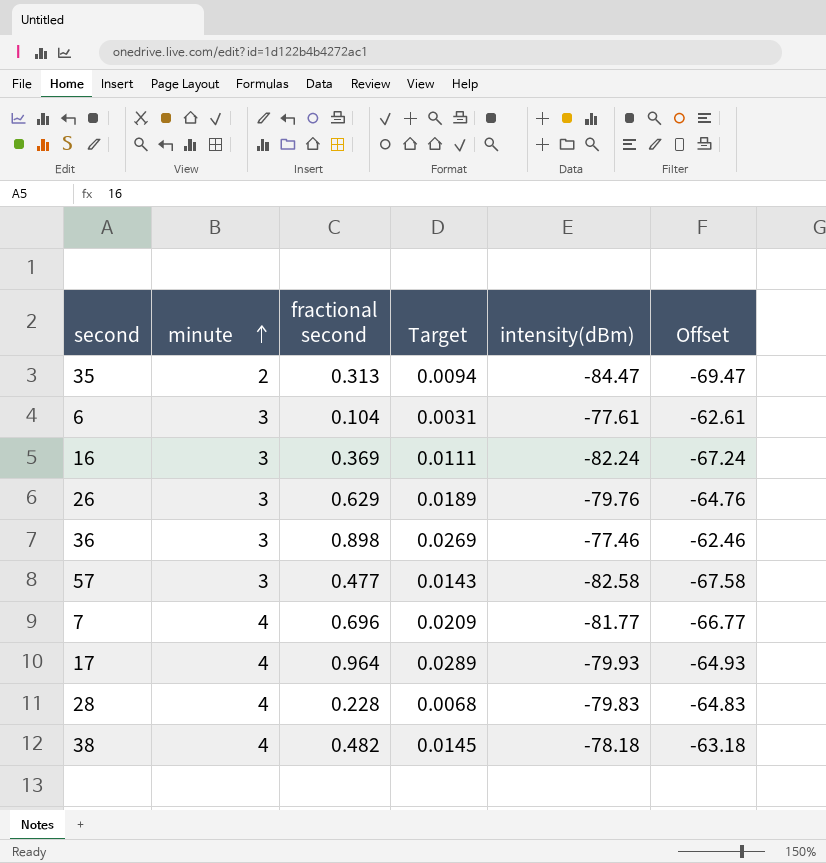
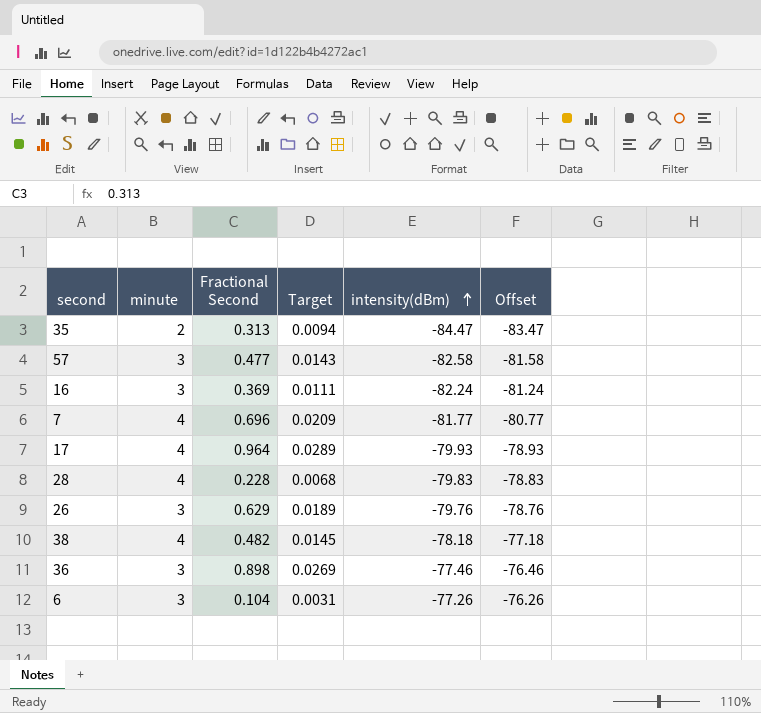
row order: minute ascending -> intensity(dBm) ascending
column name: fractional second -> Fractional Second
column Offset | formula: [intensity(dBm)] + 15 -> [intensity(dBm)] + 1
6 | intensity(dBm): -77.61 -> -77.26

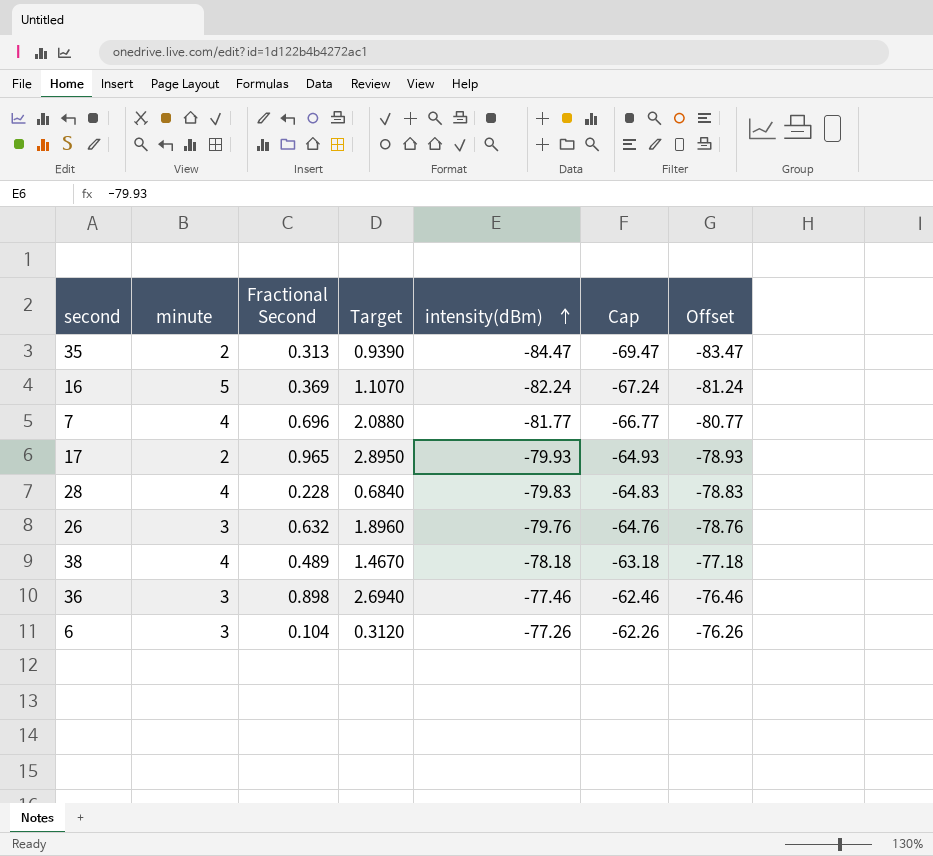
column Target | formula: [Fractional Second] * 0.03 -> [Fractional Second] * 3
column Cap | formula: none -> [intensity(dBm)] + 15
row 57: 3 | 0.477 | 0.0143 | -82.58 | -81.58 -> none
16 | minute: 3 -> 5
17 | minute: 4 -> 2
17 | Fractional Second: 0.964 -> 0.965
26 | Fractional Second: 0.629 -> 0.632
38 | Fractional Second: 0.482 -> 0.489

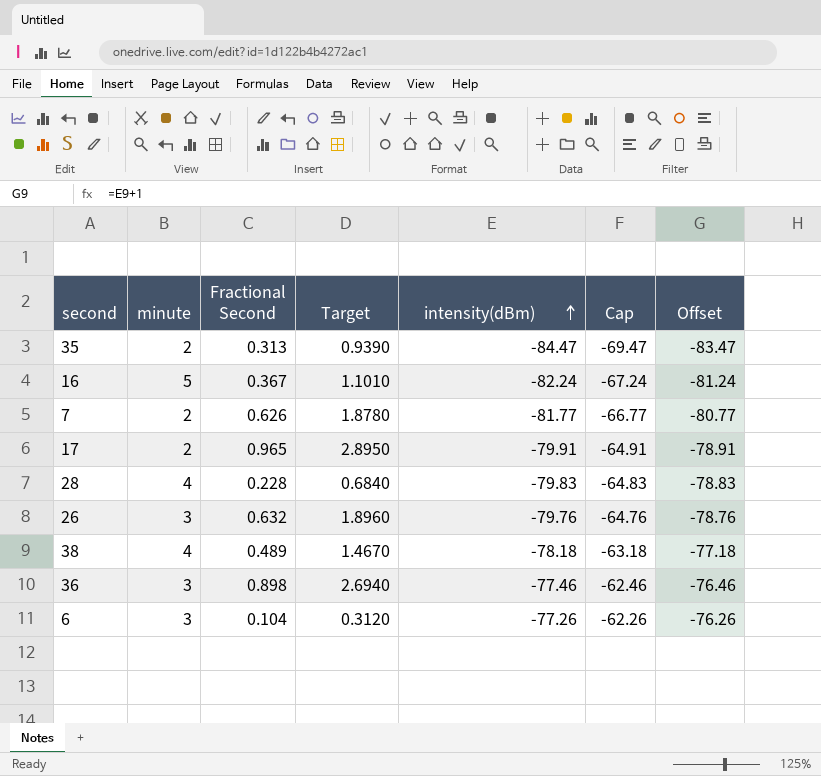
16 | Fractional Second: 0.369 -> 0.367
16 | Target: 1.1070 -> 1.1010
7 | minute: 4 -> 2
7 | Fractional Second: 0.696 -> 0.626
7 | Target: 2.0880 -> 1.8780
17 | intensity(dBm): -79.93 -> -79.91
17 | Cap: -64.93 -> -64.91
17 | Offset: -78.93 -> -78.91

